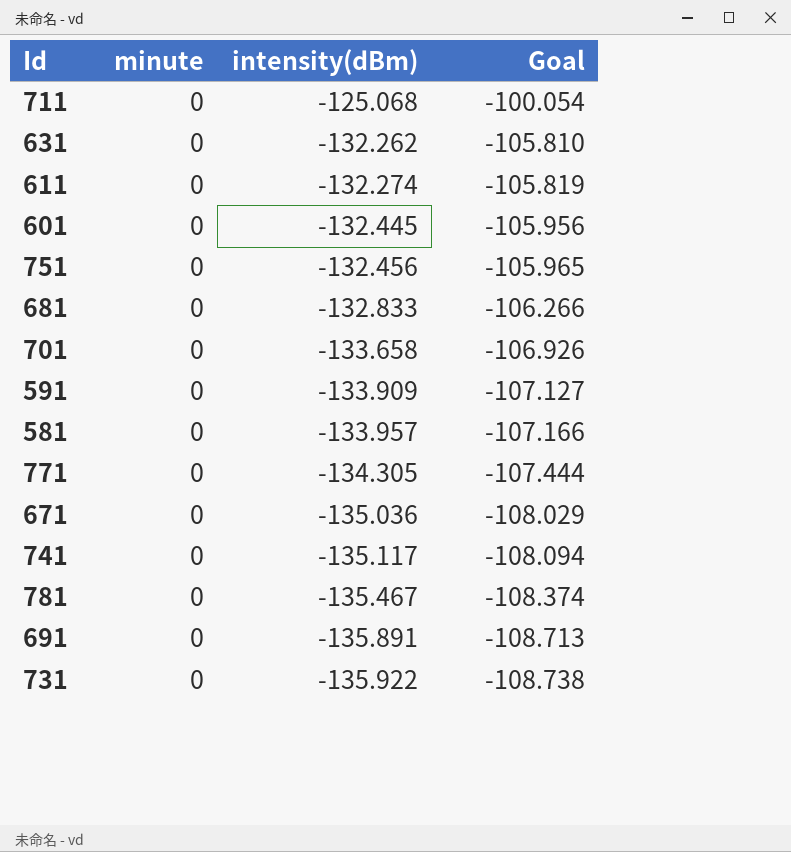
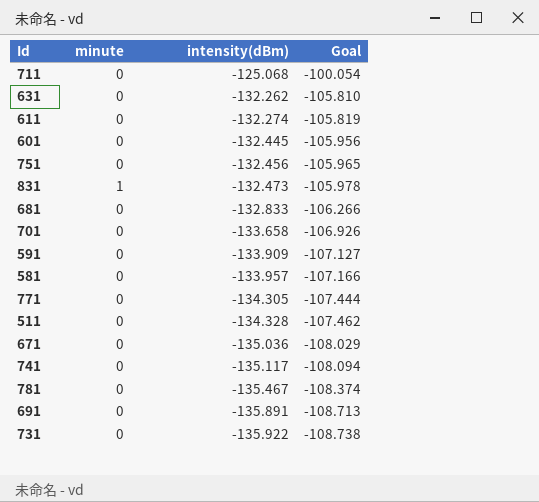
row 831: none -> 1 | -132.473 | -105.978
row 511: none -> 0 | -134.328 | -107.462

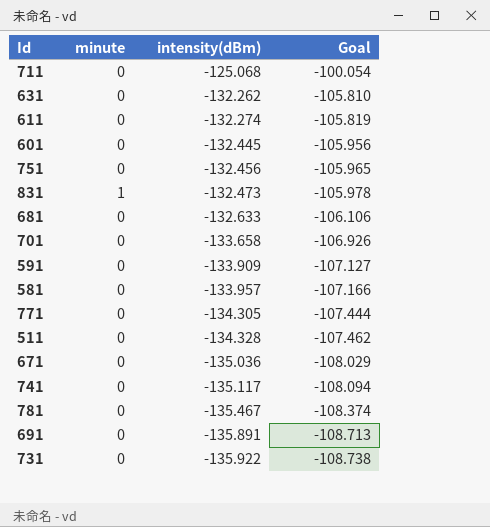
681 | intensity(dBm): -132.833 -> -132.633
681 | Goal: -106.266 -> -106.106

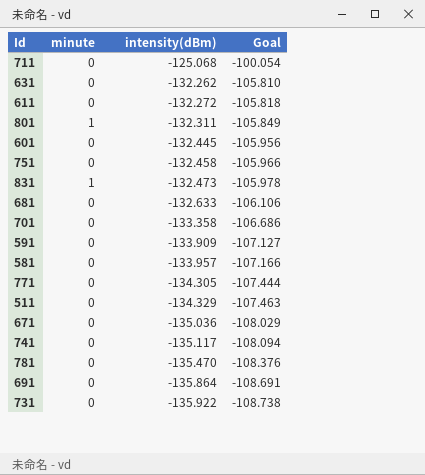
611 | intensity(dBm): -132.274 -> -132.272
611 | Goal: -105.819 -> -105.818
row 801: none -> 1 | -132.311 | -105.849
751 | intensity(dBm): -132.456 -> -132.458
751 | Goal: -105.965 -> -105.966
701 | intensity(dBm): -133.658 -> -133.358
701 | Goal: -106.926 -> -106.686
511 | intensity(dBm): -134.328 -> -134.329
511 | Goal: -107.462 -> -107.463
781 | intensity(dBm): -135.467 -> -135.470
781 | Goal: -108.374 -> -108.376
691 | intensity(dBm): -135.891 -> -135.864
691 | Goal: -108.713 -> -108.691

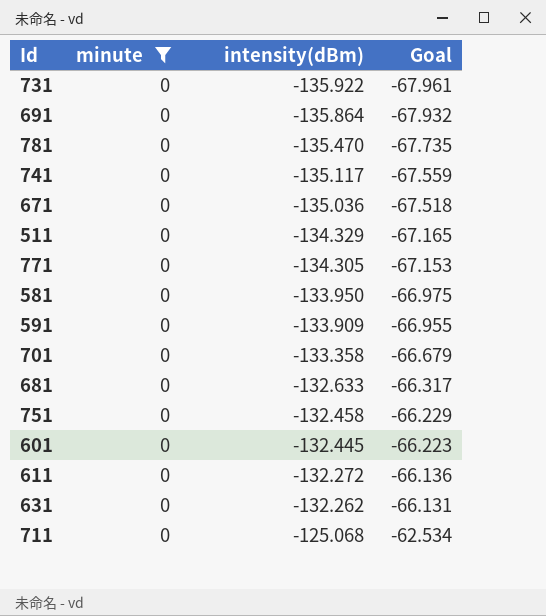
filter: none -> minute = 0
row order: intensity(dBm) descending -> intensity(dBm) ascending
column Goal | formula: [intensity(dBm)] * 0.8 -> [intensity(dBm)] * 0.5
581 | intensity(dBm): -133.957 -> -133.950

